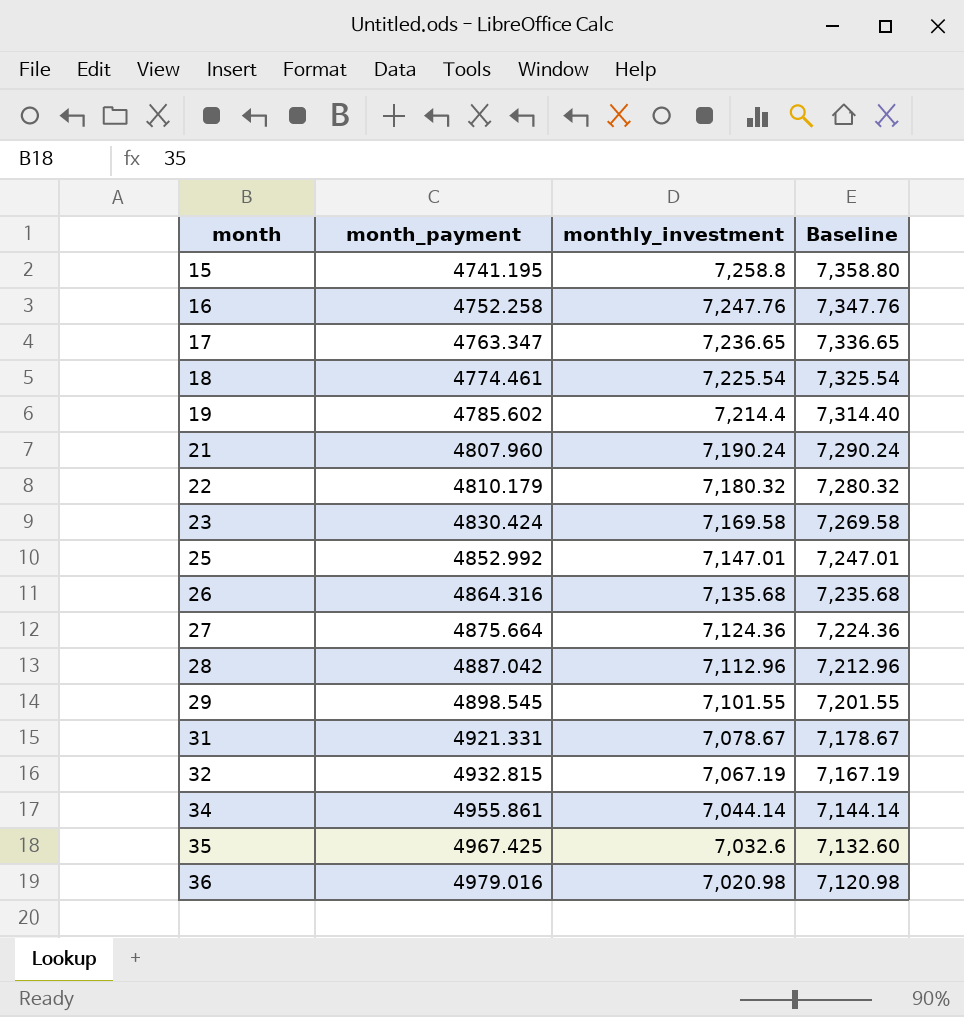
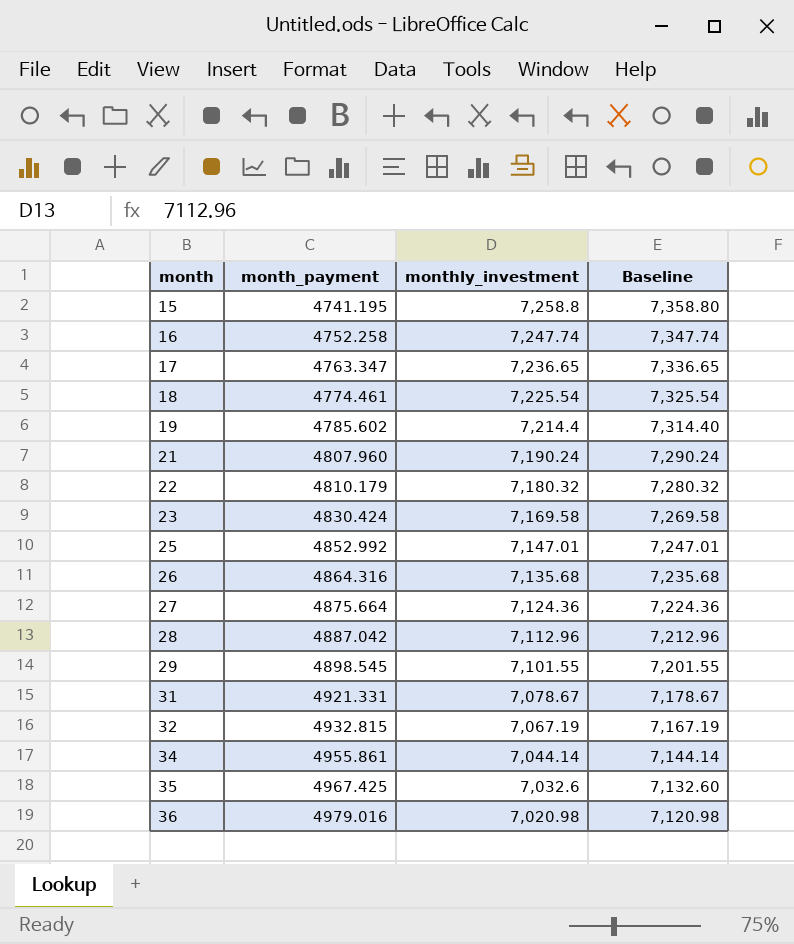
16 | monthly_investment: 7,247.76 -> 7,247.74
16 | Baseline: 7,347.76 -> 7,347.74

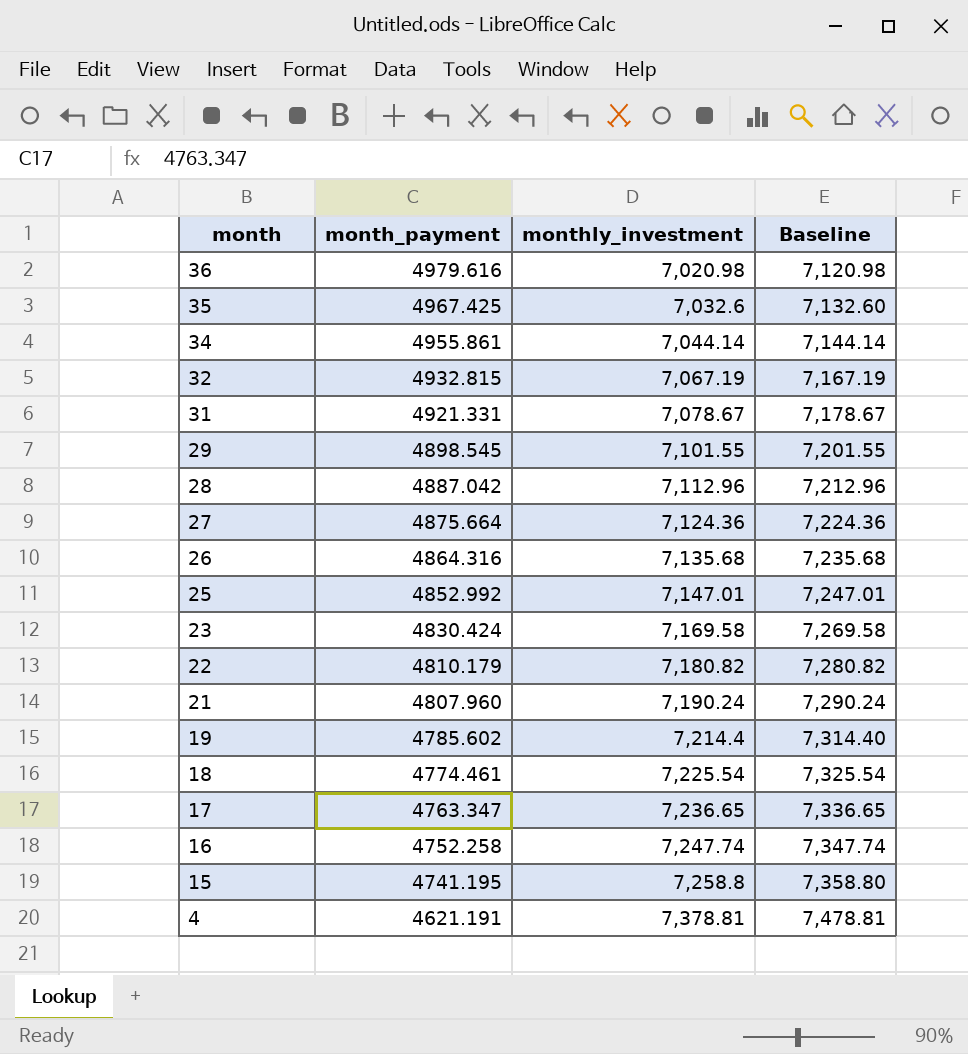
row order: month ascending -> month descending
36 | month_payment: 4979.016 -> 4979.616
22 | monthly_investment: 7,180.32 -> 7,180.82
22 | Baseline: 7,280.32 -> 7,280.82
row 4: none -> 4621.191 | 7,378.81 | 7,478.81

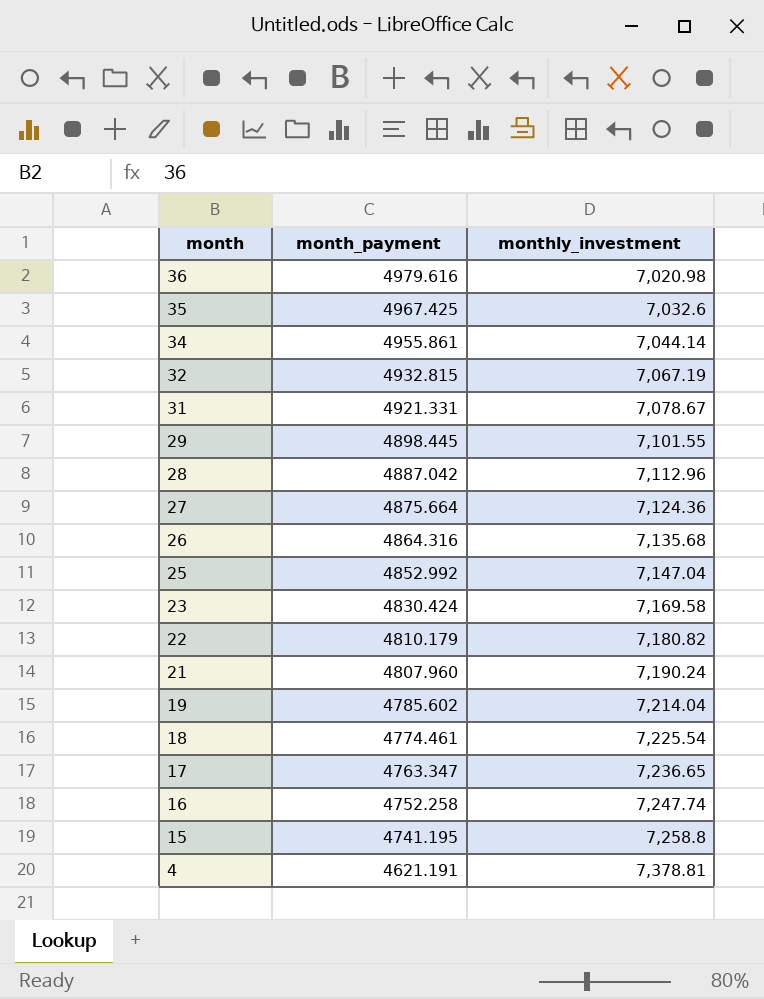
column Baseline | formula: [monthly_investment] + 100 -> none
29 | month_payment: 4898.545 -> 4898.445
25 | monthly_investment: 7,147.01 -> 7,147.04
19 | monthly_investment: 7,214.4 -> 7,214.04

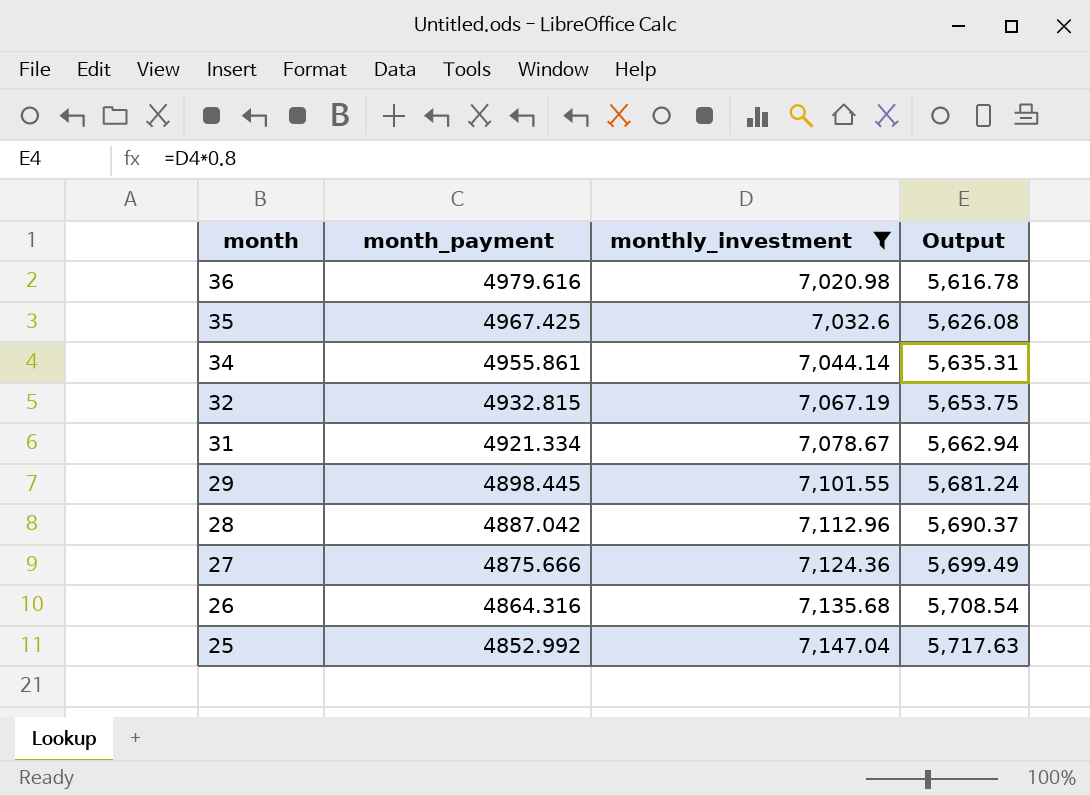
filter: none -> monthly_investment <= 7,147.04
column Output | formula: none -> [monthly_investment] * 0.8
31 | month_payment: 4921.331 -> 4921.334
27 | month_payment: 4875.664 -> 4875.666

